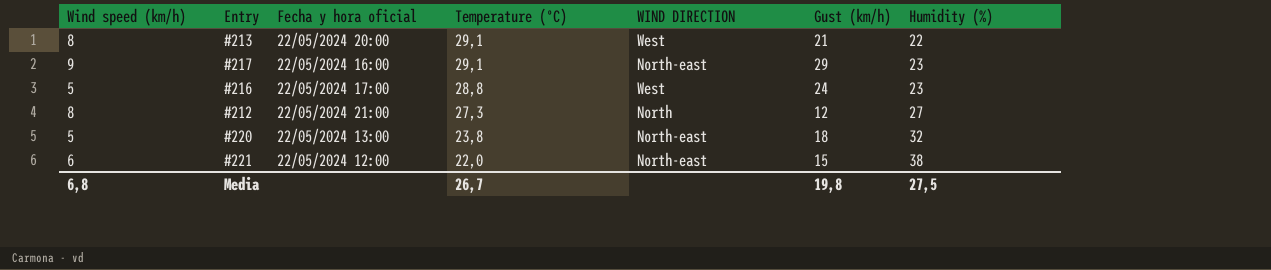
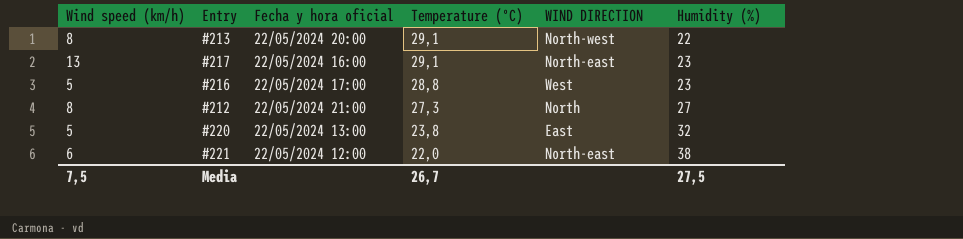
column Gust (km/h) | position: 6 -> none
#213 | WIND DIRECTION: West -> North-west
#217 | Wind speed (km/h): 9 -> 13
#220 | WIND DIRECTION: North-east -> East
Media | Wind speed (km/h): 6,8 -> 7,5

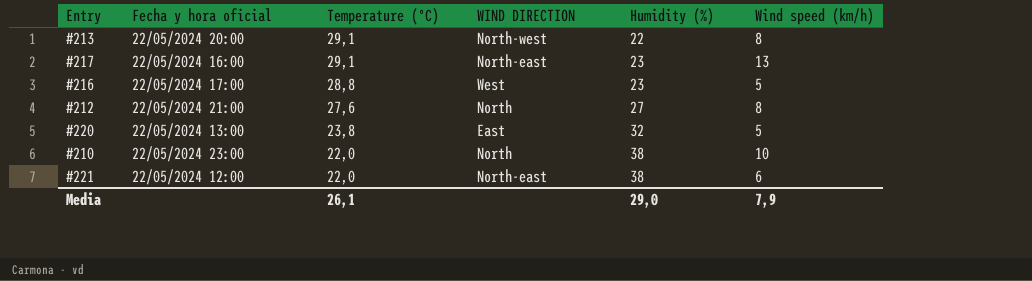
column Wind speed (km/h) | position: 1 -> 6
#212 | Temperature (ºC): 27,3 -> 27,6
row #210: none -> 22/05/2024 23:00 | 22,0 | North | 38 | 10
Media | Temperature (ºC): 26,7 -> 26,1
Media | Humidity (%): 27,5 -> 29,0
Media | Wind speed (km/h): 7,5 -> 7,9

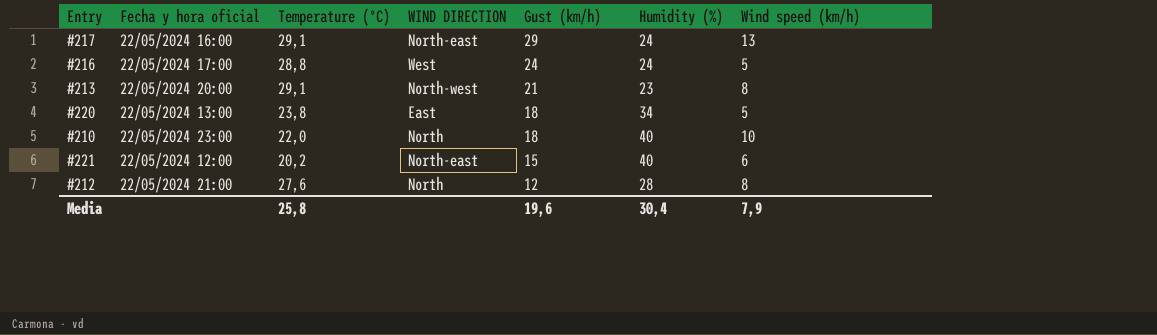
row order: Temperature (ºC) descending -> Gust (km/h) descending
column Gust (km/h) | position: none -> 5
#217 | Humidity (%): 23 -> 24
#216 | Humidity (%): 23 -> 24
#213 | Humidity (%): 22 -> 23
#220 | Humidity (%): 32 -> 34
#210 | Humidity (%): 38 -> 40
#221 | Temperature (ºC): 22,0 -> 20,2
#221 | Humidity (%): 38 -> 40
#212 | Humidity (%): 27 -> 28
Media | Temperature (ºC): 26,1 -> 25,8
Media | Humidity (%): 29,0 -> 30,4

